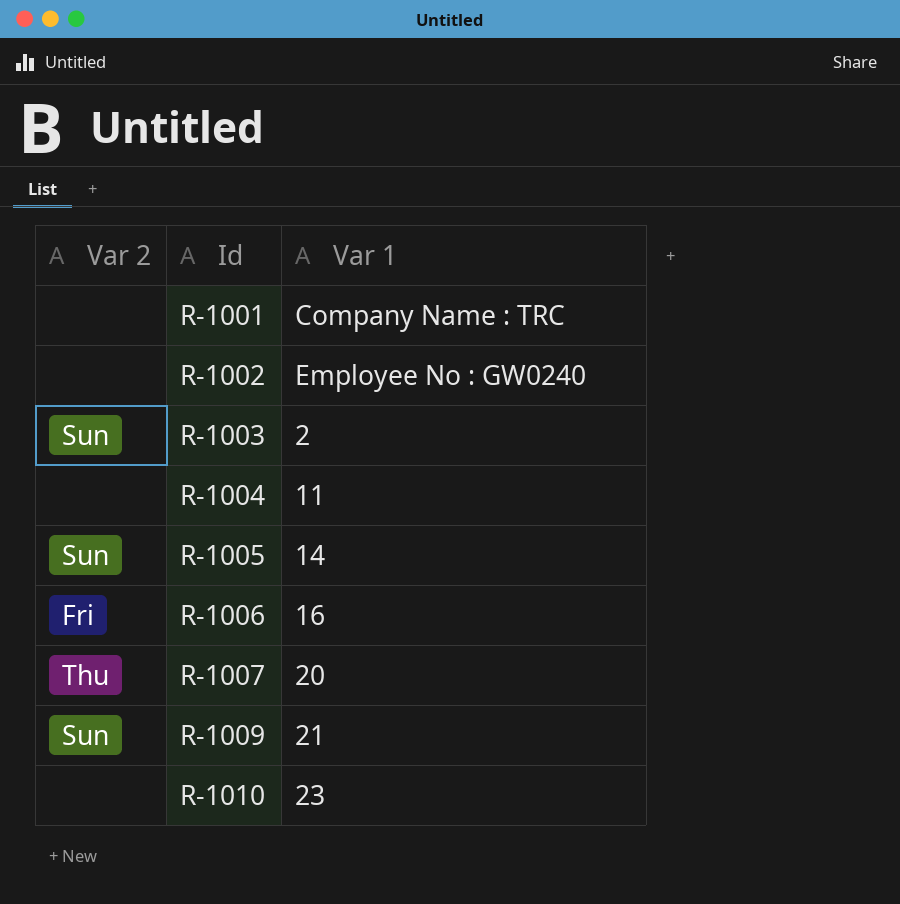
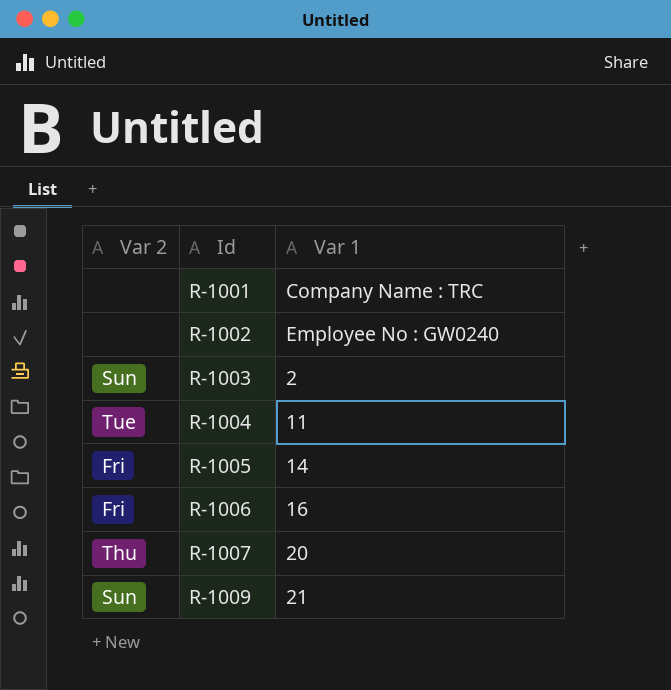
row R-1010: none | 23 -> none
R-1004 | Var 2: none -> Tue
R-1005 | Var 2: Sun -> Fri

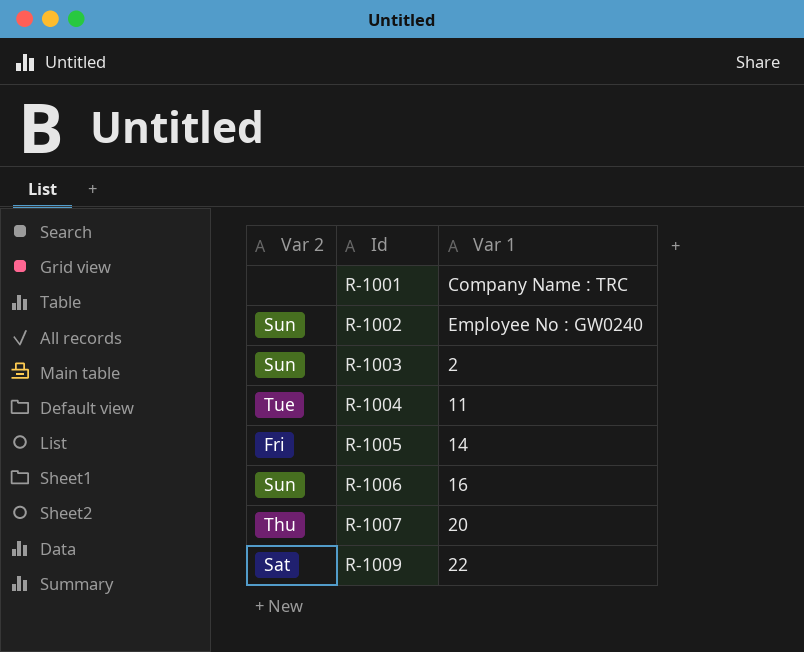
R-1002 | Var 2: none -> Sun
R-1006 | Var 2: Fri -> Sun
R-1009 | Var 2: Sun -> Sat
R-1009 | Var 1: 21 -> 22

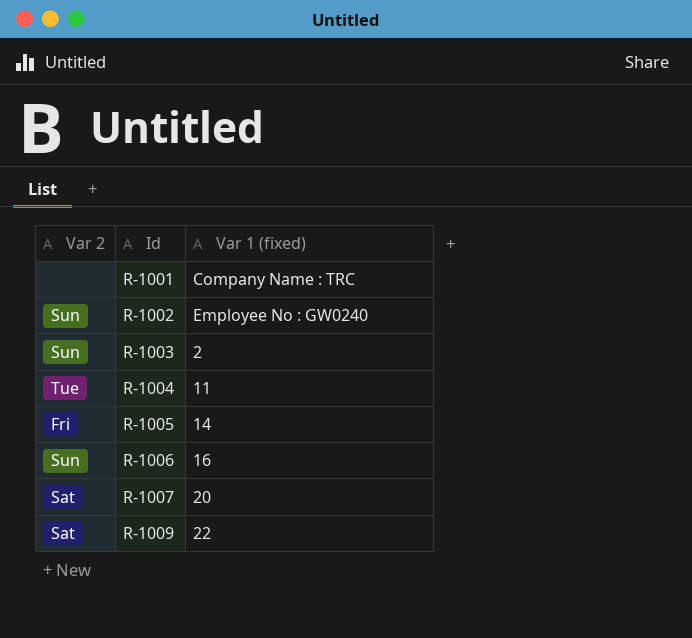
column name: Var 1 -> Var 1 (fixed)
R-1007 | Var 2: Thu -> Sat

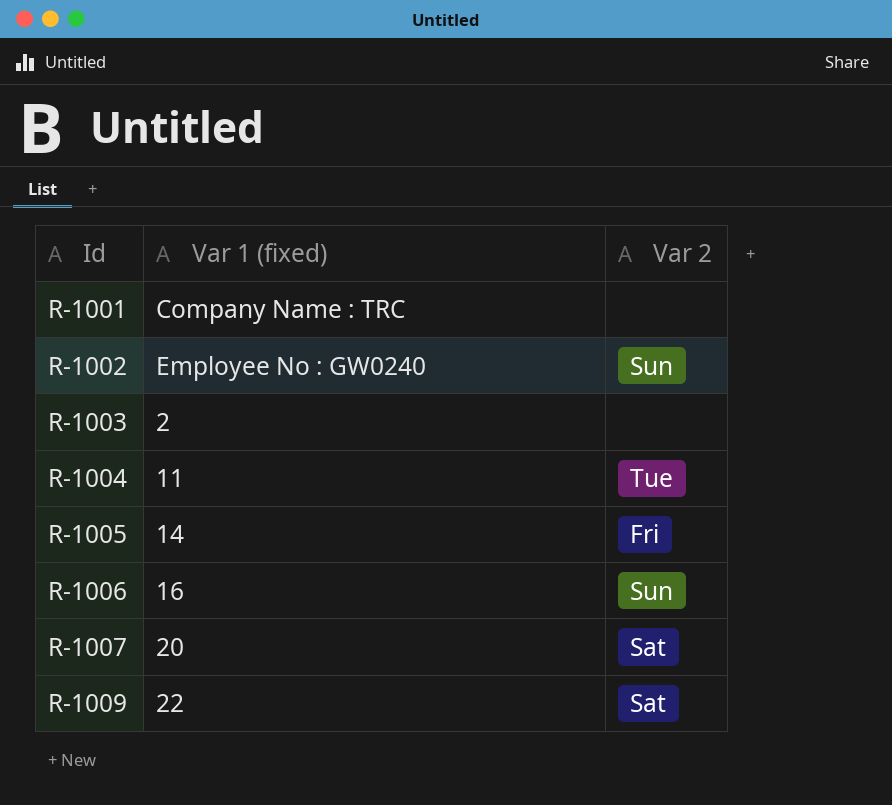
column Var 2 | position: 1 -> 3
R-1003 | Var 2: Sun -> none

